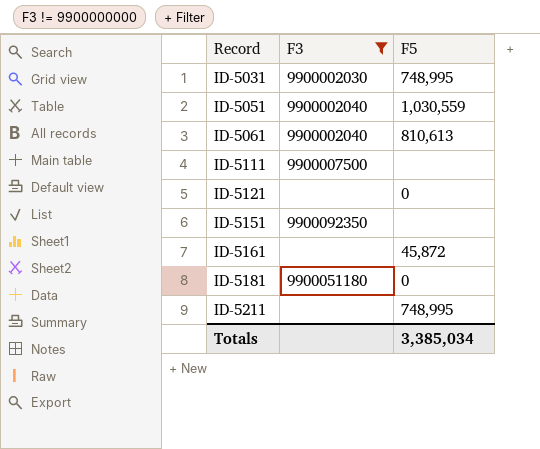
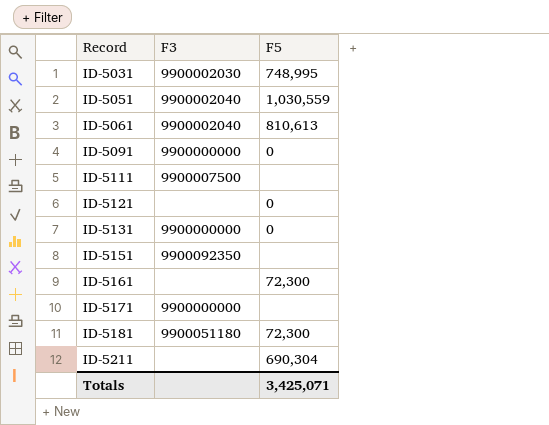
filter: F3 != 9900000000 -> none
ID-5161 | F5: 45,872 -> 72,300
ID-5181 | F5: 0 -> 72,300
ID-5211 | F5: 748,995 -> 690,304
Totals | F5: 3,385,034 -> 3,425,071

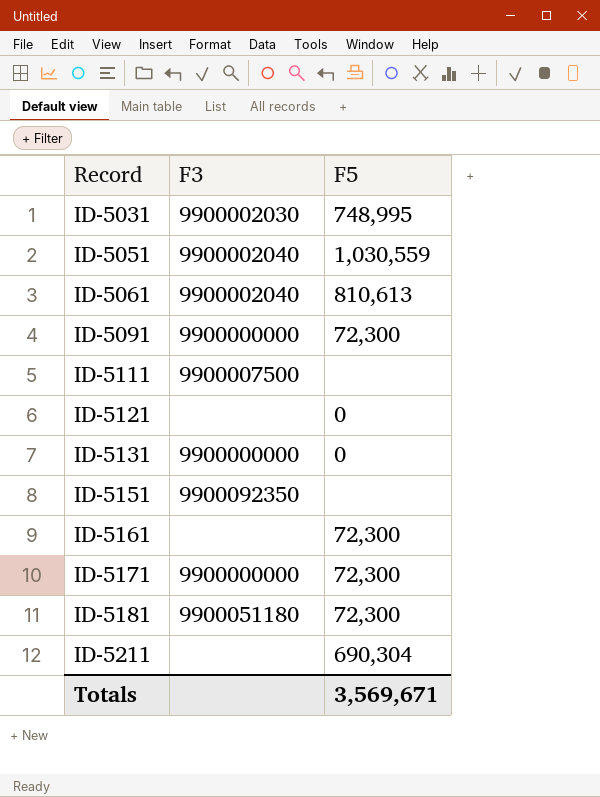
ID-5091 | F5: 0 -> 72,300
ID-5171 | F5: none -> 72,300
Totals | F5: 3,425,071 -> 3,569,671

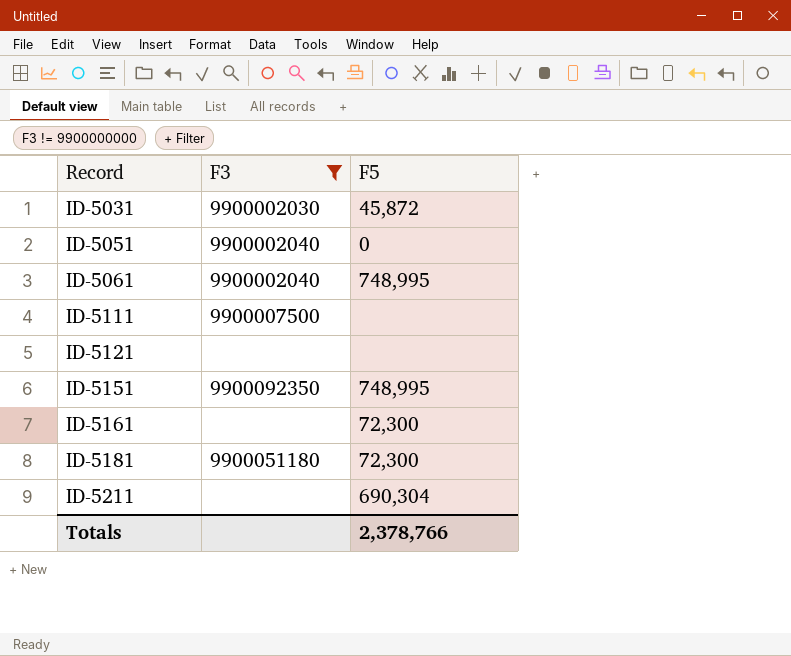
filter: none -> F3 != 9900000000
ID-5031 | F5: 748,995 -> 45,872
ID-5051 | F5: 1,030,559 -> 0
ID-5061 | F5: 810,613 -> 748,995
ID-5121 | F5: 0 -> none
ID-5151 | F5: none -> 748,995
Totals | F5: 3,569,671 -> 2,378,766

